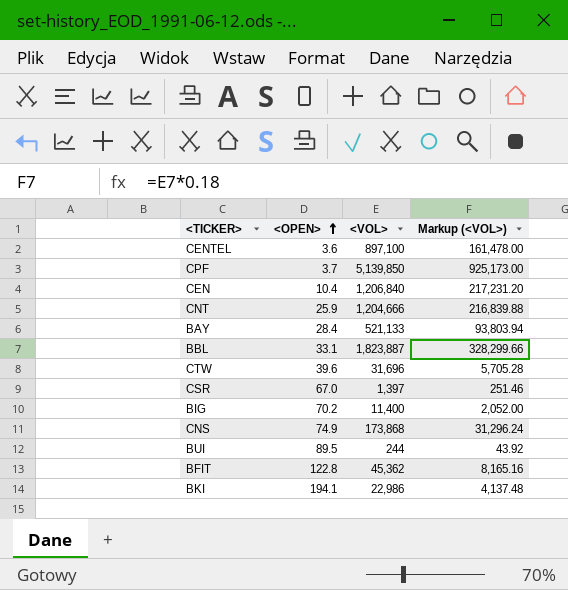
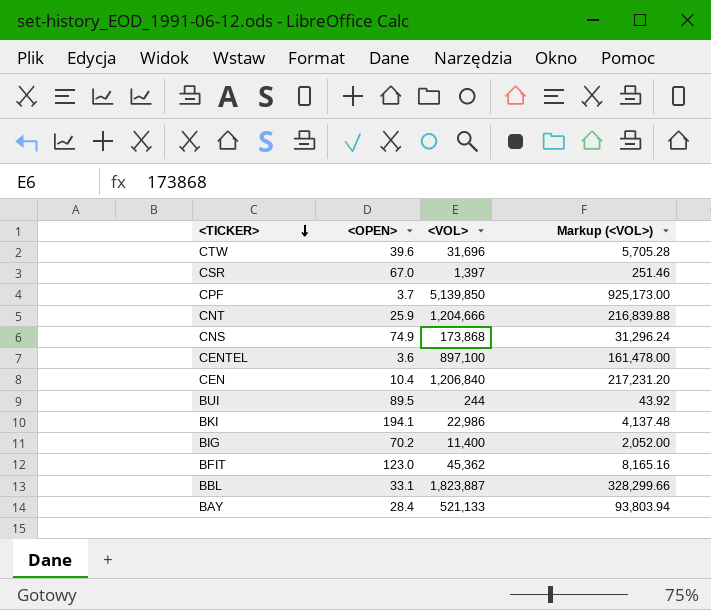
row order: <OPEN> ascending -> <TICKER> descending
BFIT | <OPEN>: 122.8 -> 123.0

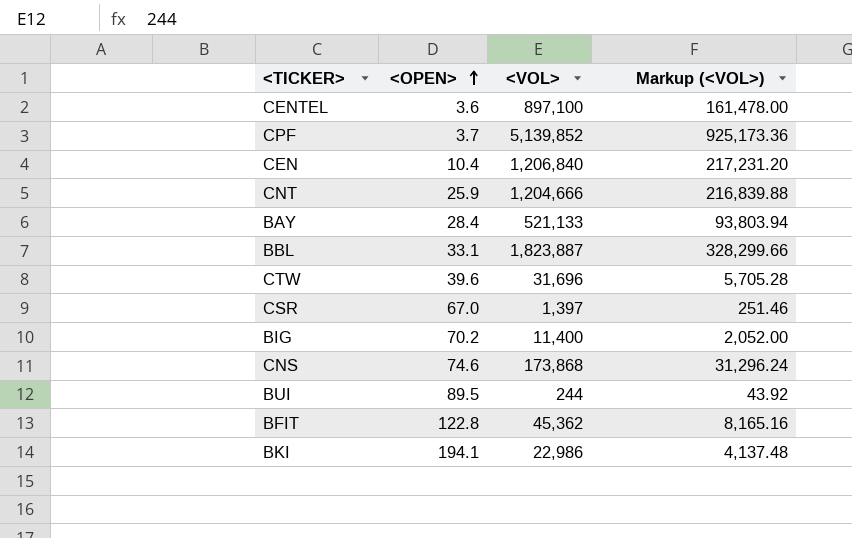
row order: <TICKER> descending -> <OPEN> ascending
CPF | <VOL>: 5,139,850 -> 5,139,852
CPF | Markup (<VOL>): 925,173.00 -> 925,173.36
CNS | <OPEN>: 74.9 -> 74.6
BFIT | <OPEN>: 123.0 -> 122.8

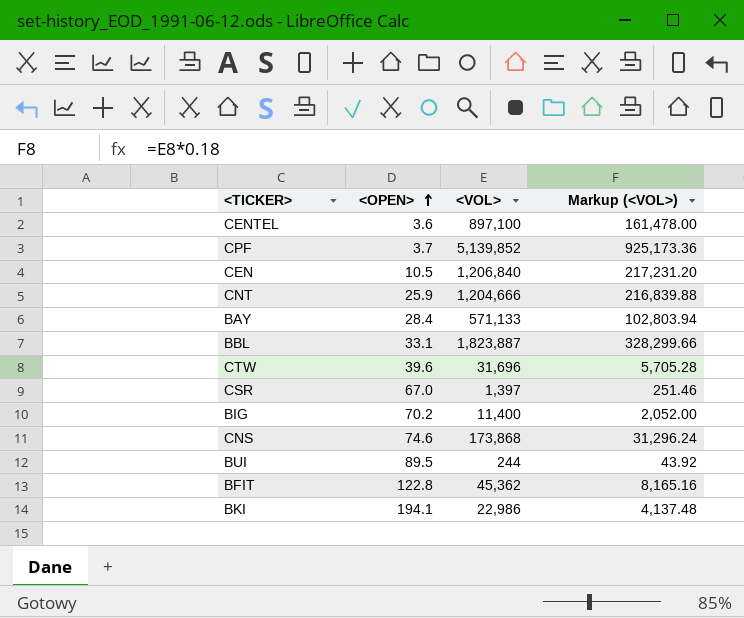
CEN | <OPEN>: 10.4 -> 10.5
BAY | <VOL>: 521,133 -> 571,133
BAY | Markup (<VOL>): 93,803.94 -> 102,803.94

